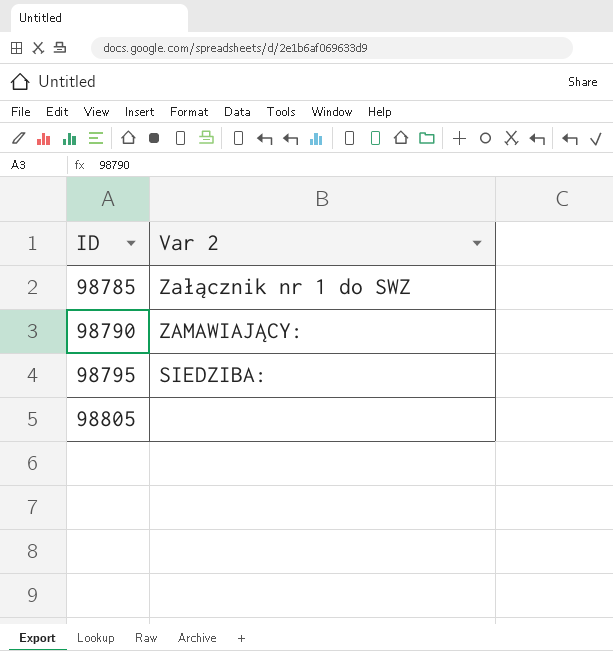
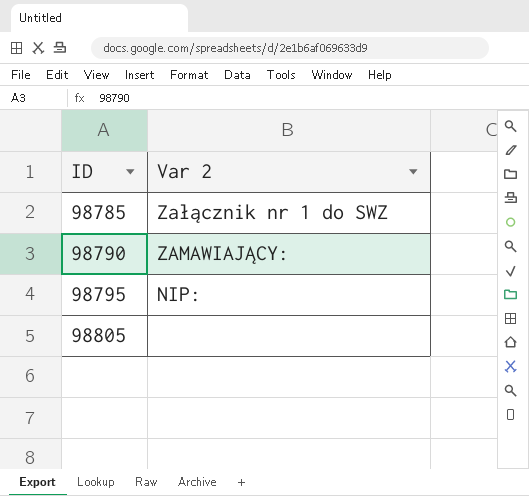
98795 | Var 2: SIEDZIBA: -> NIP:

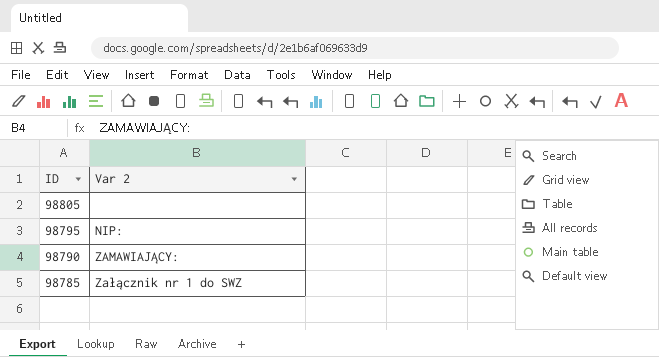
row order: ID ascending -> ID descending

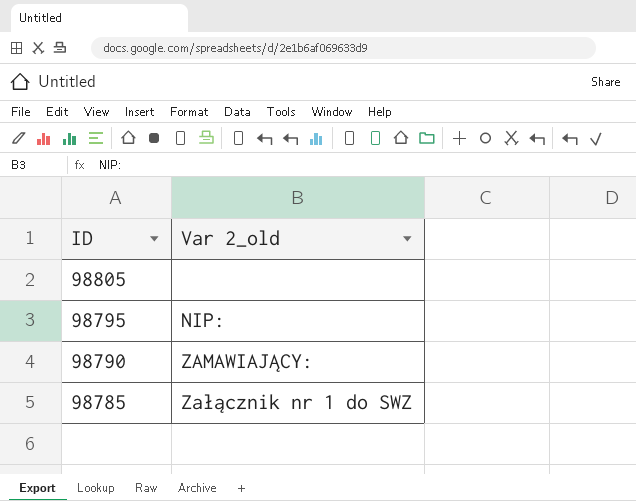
column name: Var 2 -> Var 2_old

